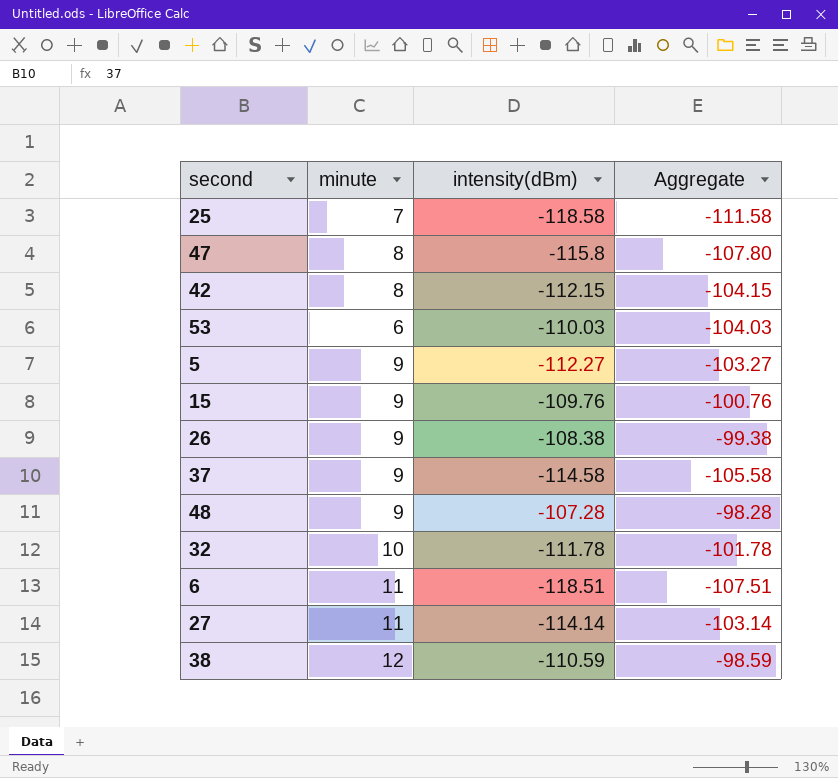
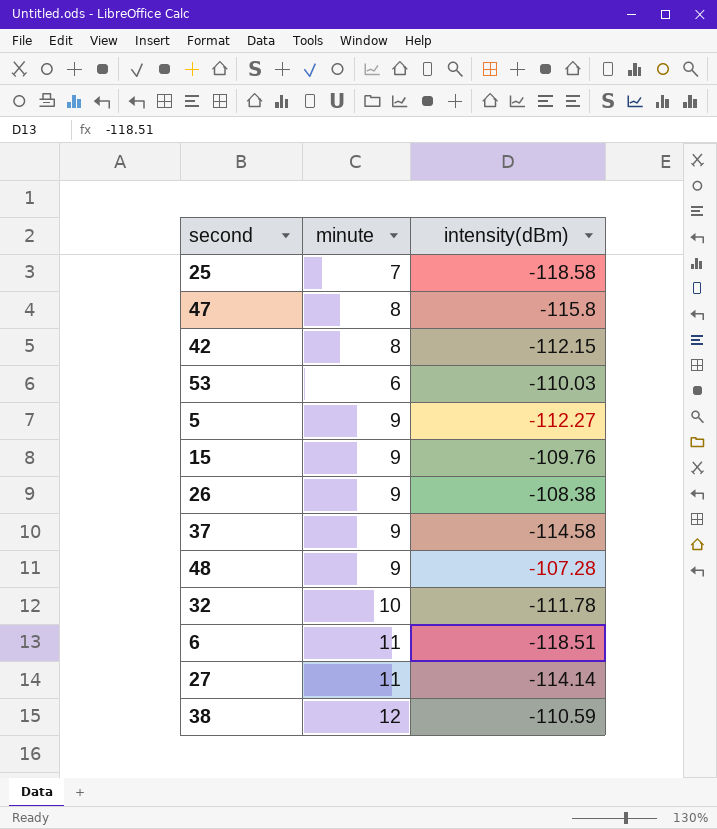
column Aggregate | formula: [minute] + [intensity(dBm)] -> none

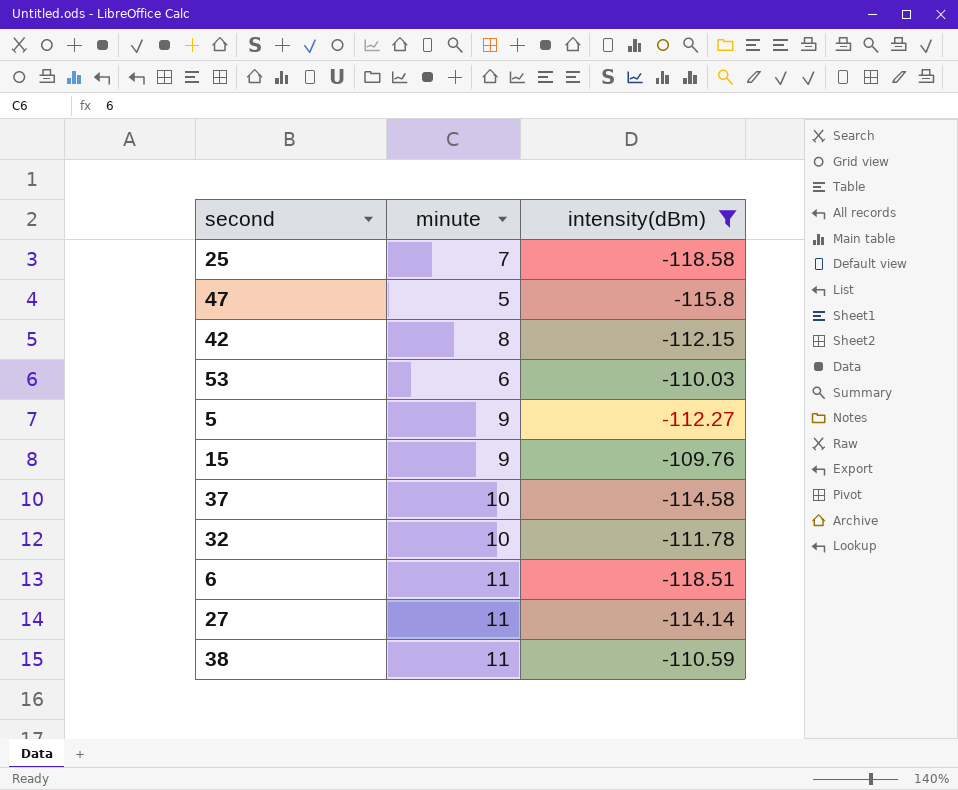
filter: none -> intensity(dBm) <= -109.76
47 | minute: 8 -> 5
37 | minute: 9 -> 10
38 | minute: 12 -> 11

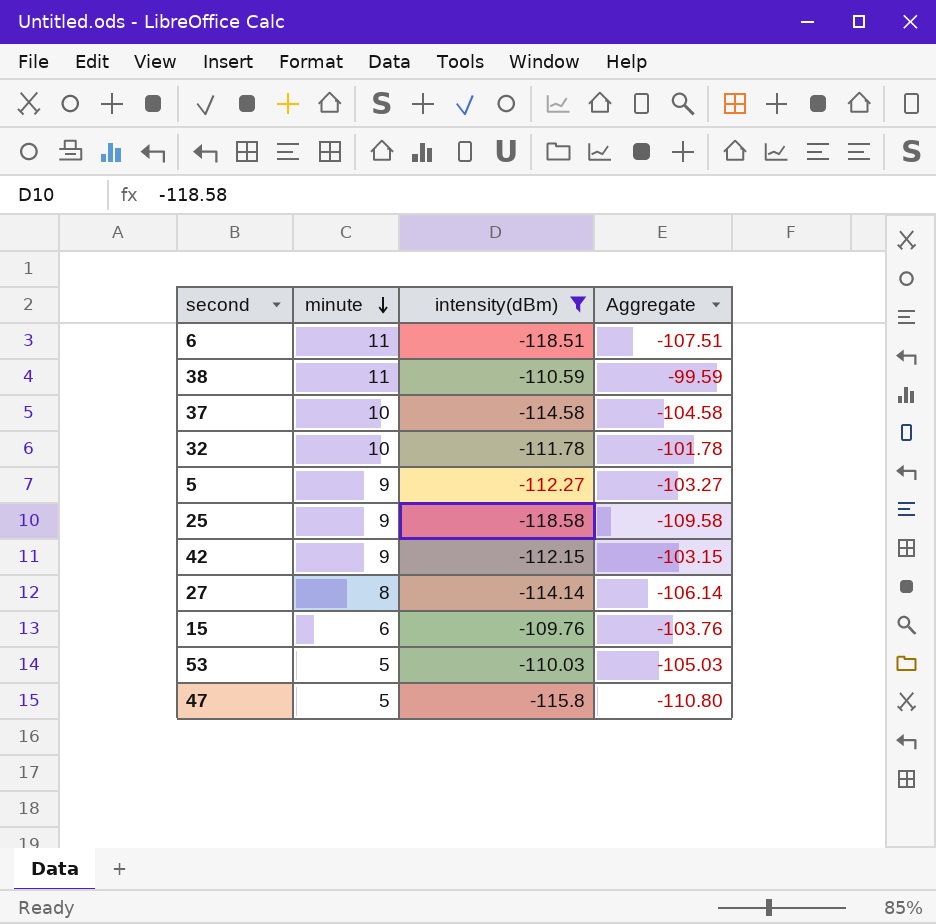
row order: none -> minute descending
column Aggregate | formula: none -> [minute] + [intensity(dBm)]
25 | minute: 7 -> 9
42 | minute: 8 -> 9
27 | minute: 11 -> 8
15 | minute: 9 -> 6
53 | minute: 6 -> 5

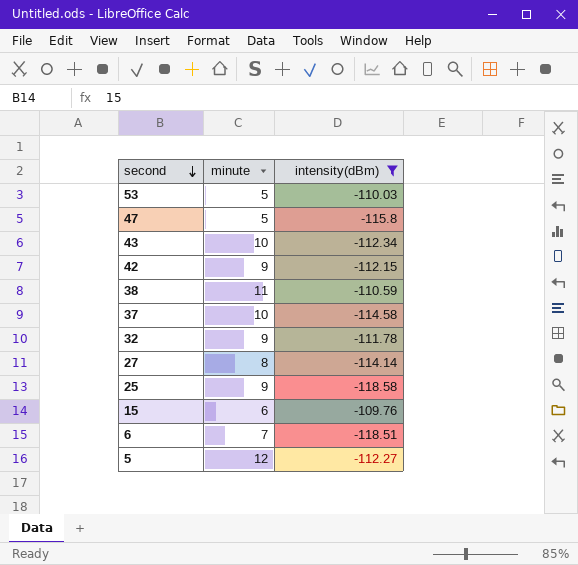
row order: minute descending -> second descending
column Aggregate | formula: [minute] + [intensity(dBm)] -> none
row 43: none -> 10 | -112.34
32 | minute: 10 -> 9
6 | minute: 11 -> 7
5 | minute: 9 -> 12

